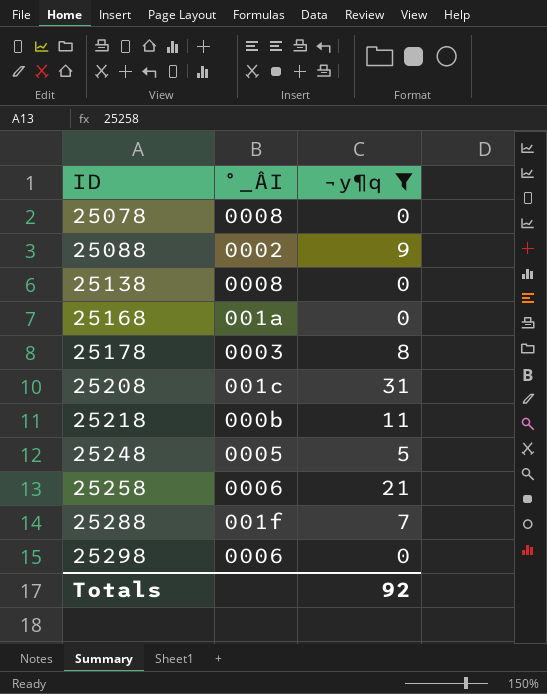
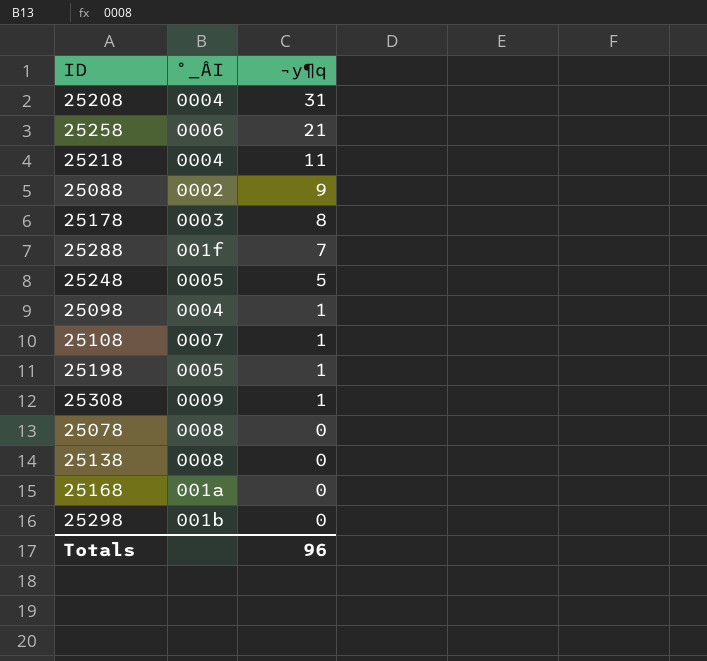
filter: ¬y¶q != 1 -> none
row order: ID ascending -> ¬y¶q descending
25208 | °_ÂI: 001c -> 0004
25218 | °_ÂI: 000b -> 0004
25298 | °_ÂI: 0006 -> 001b
Totals | ¬y¶q: 92 -> 96

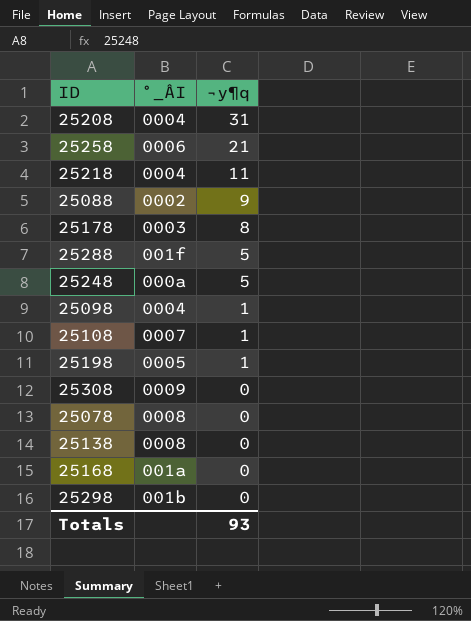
25288 | ¬y¶q: 7 -> 5
25248 | °_ÂI: 0005 -> 000a
25308 | ¬y¶q: 1 -> 0
Totals | ¬y¶q: 96 -> 93

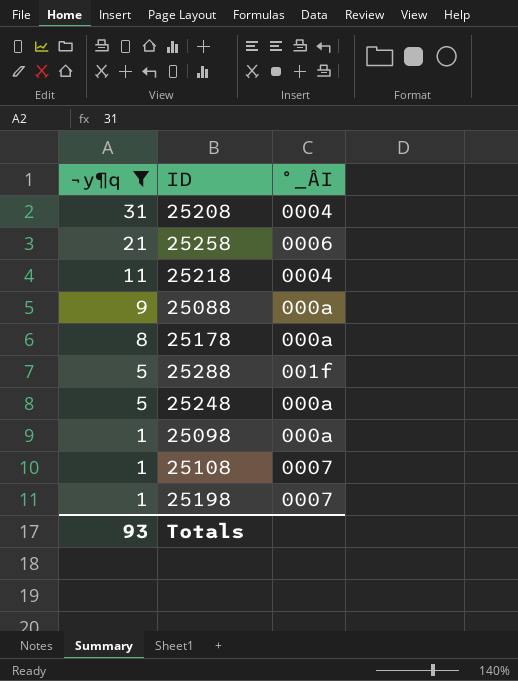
filter: none -> ¬y¶q != 0
column ¬y¶q | position: 3 -> 1
25088 | °_ÂI: 0002 -> 000a
25178 | °_ÂI: 0003 -> 000a
25098 | °_ÂI: 0004 -> 000a
25198 | °_ÂI: 0005 -> 0007

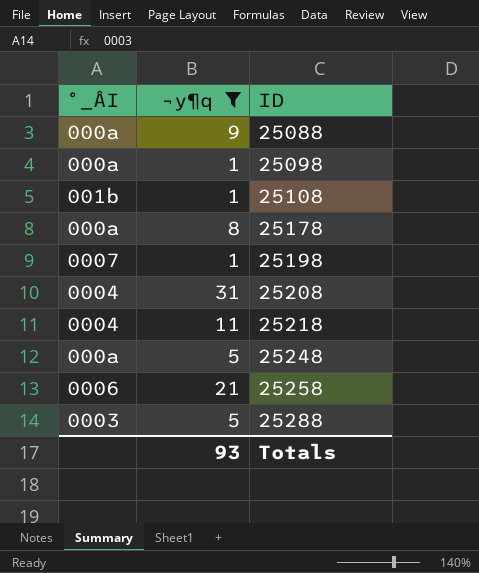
row order: ¬y¶q descending -> ID ascending
column °_ÂI | position: 3 -> 1
25108 | °_ÂI: 0007 -> 001b
25288 | °_ÂI: 001f -> 0003

